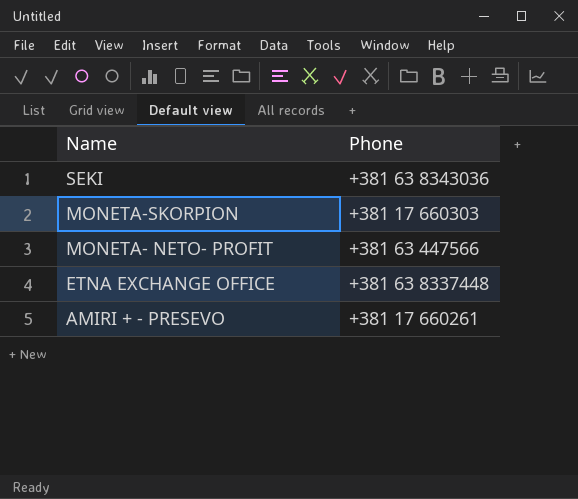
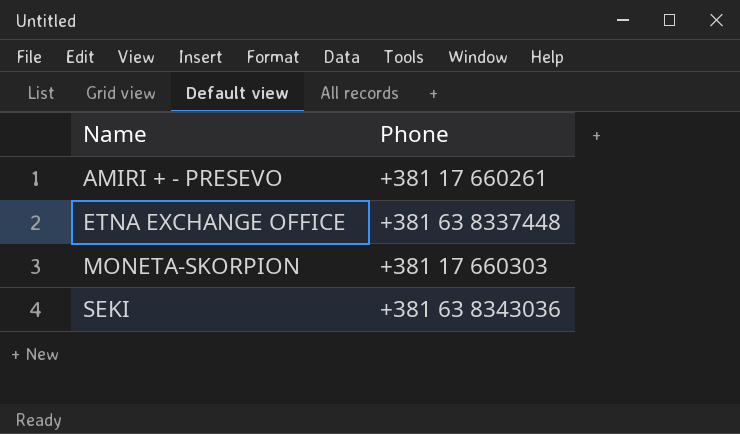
row order: Name descending -> Name ascending
row MONETA- NETO- PROFIT: +381 63 447566 -> none

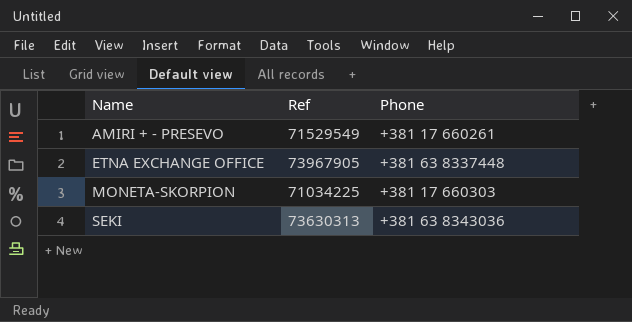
column Ref | position: none -> 2

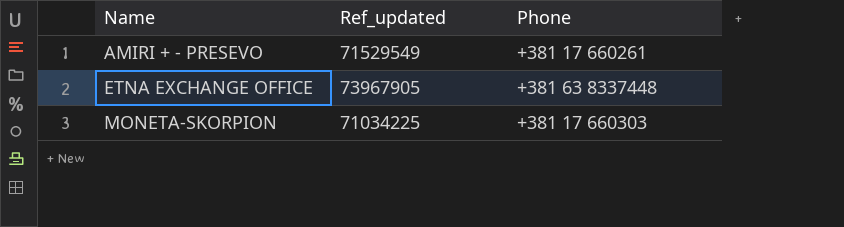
column name: Ref -> Ref_updated
row SEKI: 73630313 | +381 63 8343036 -> none

